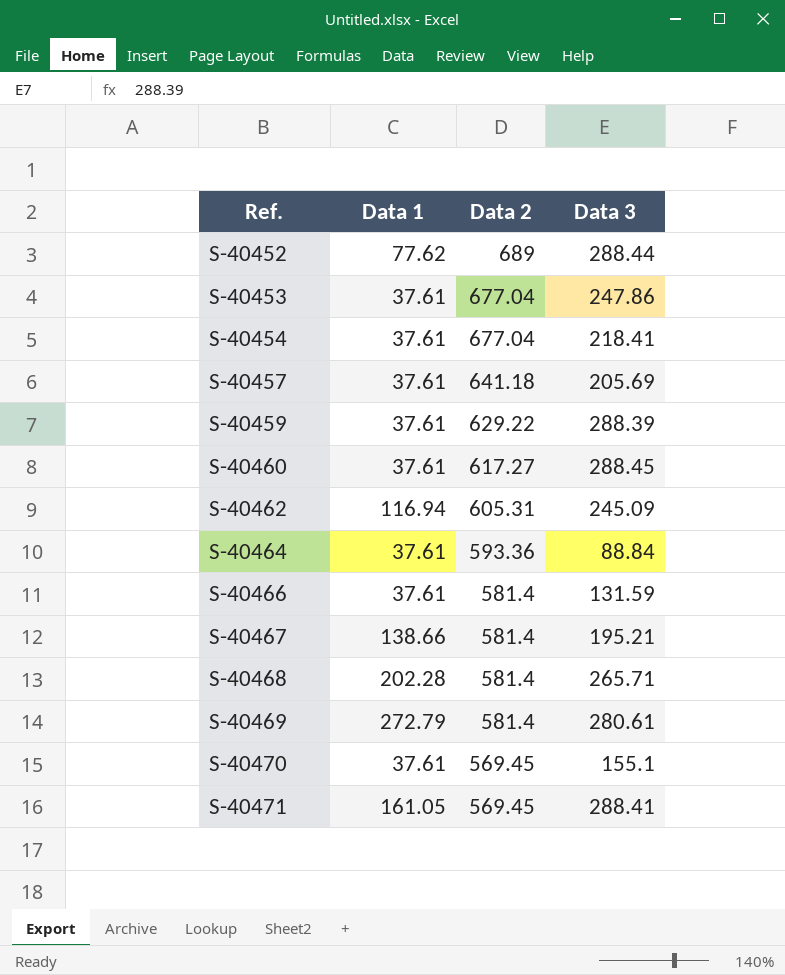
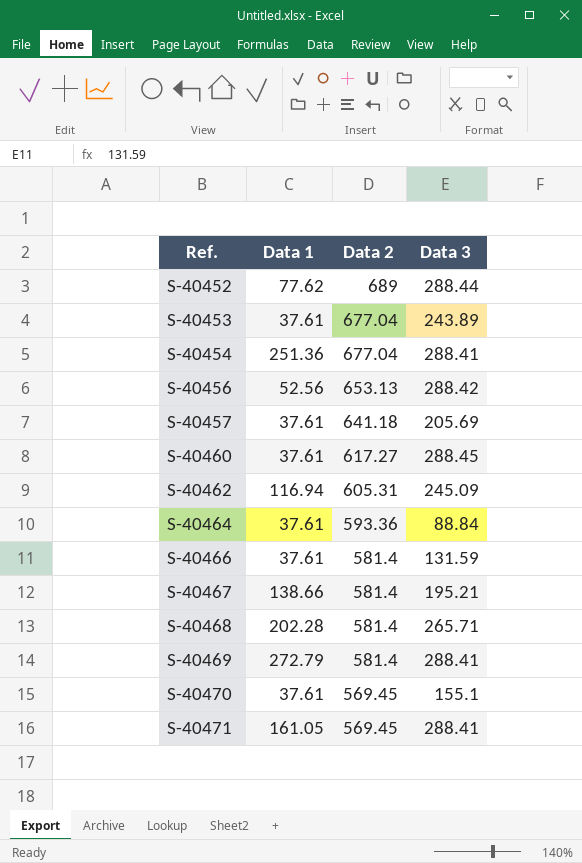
row S-40459: 37.61 | 629.22 | 288.39 -> none
S-40453 | Data 3: 247.86 -> 243.89
S-40454 | Data 1: 37.61 -> 251.36
S-40454 | Data 3: 218.41 -> 288.41
row S-40456: none -> 52.56 | 653.13 | 288.42
S-40469 | Data 3: 280.61 -> 288.41

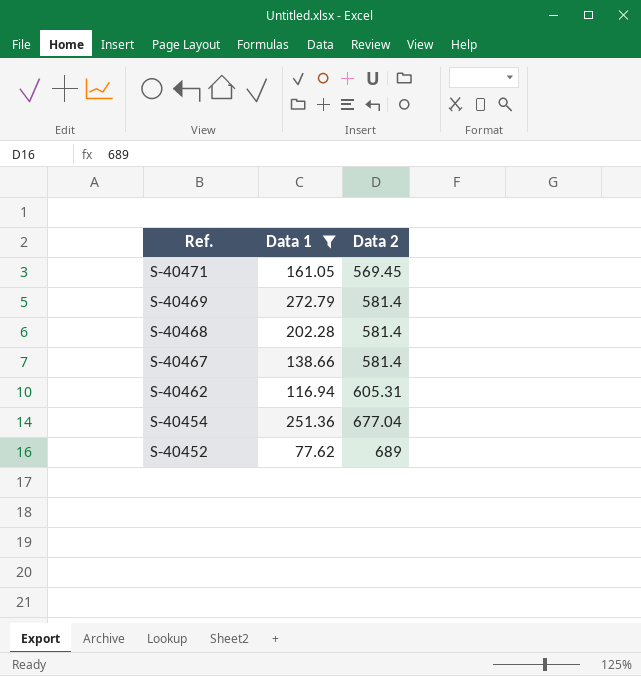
filter: none -> Data 1 >= 77.62
row order: Ref. ascending -> Ref. descending
column Data 3 | position: 4 -> none

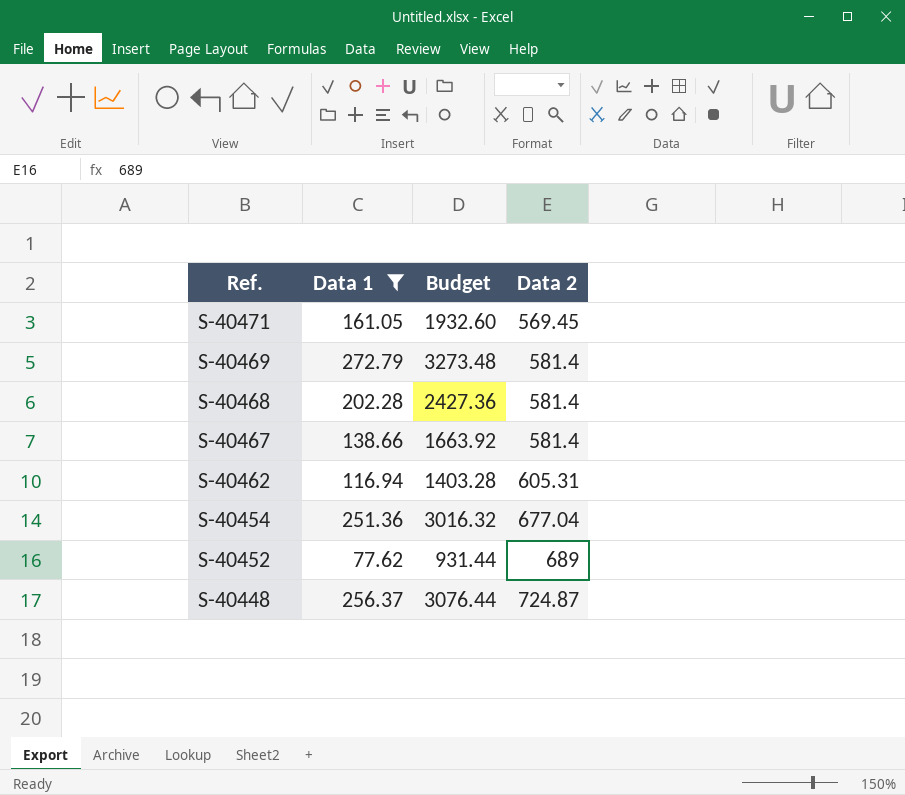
column Budget | formula: none -> [Data 1] * 12
row S-40448: none -> 256.37 | 3076.44 | 724.87

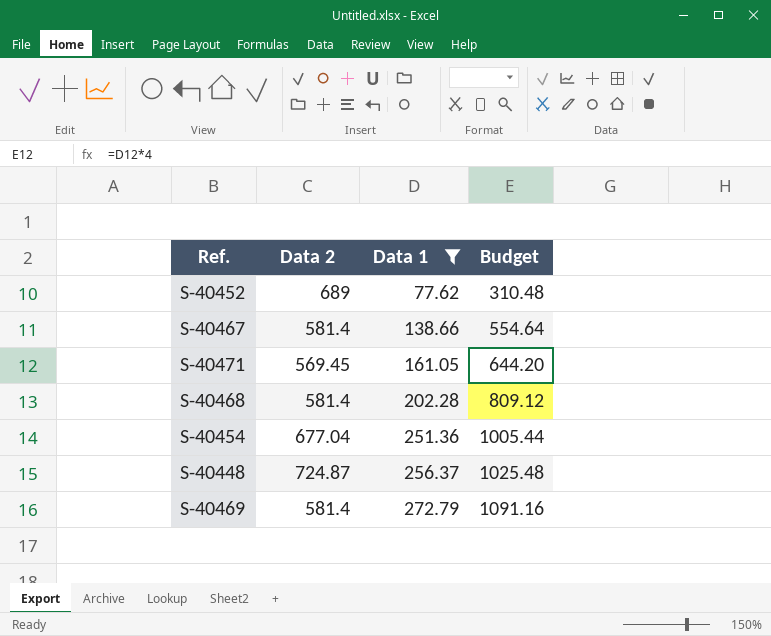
row order: Ref. descending -> Data 1 ascending
column Data 2 | position: 4 -> 2
column Budget | formula: [Data 1] * 12 -> [Data 1] * 4
row S-40462: 116.94 | 1403.28 | 605.31 -> none

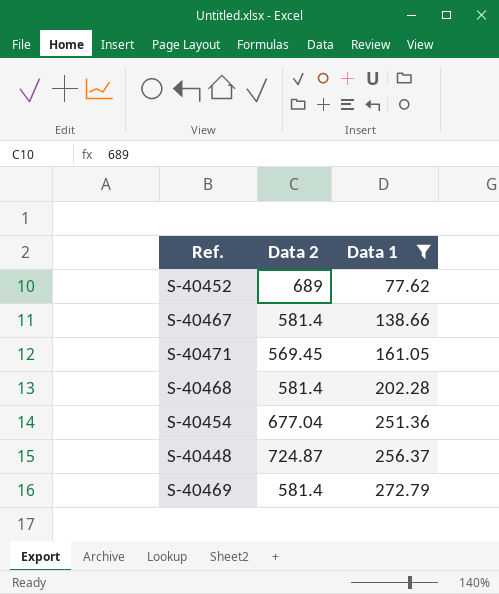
column Budget | formula: [Data 1] * 4 -> none

